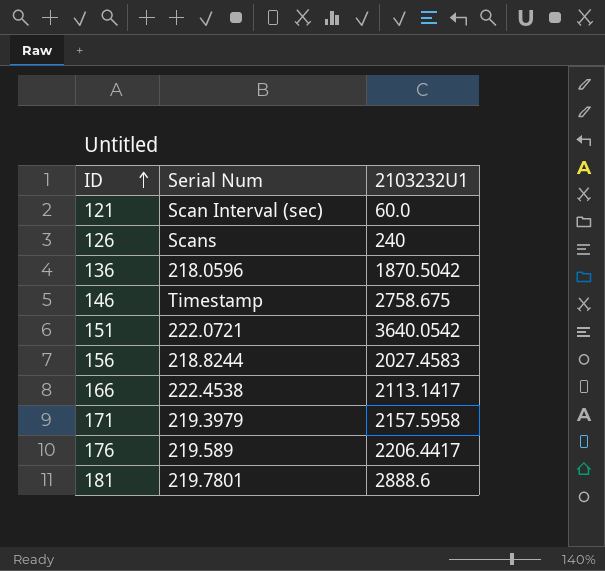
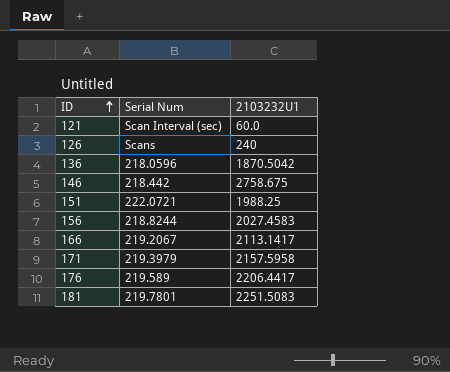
146 | Serial Num: Timestamp -> 218.442
151 | 2103232U1: 3640.0542 -> 1988.25
166 | Serial Num: 222.4538 -> 219.2067
181 | 2103232U1: 2888.6 -> 2251.5083

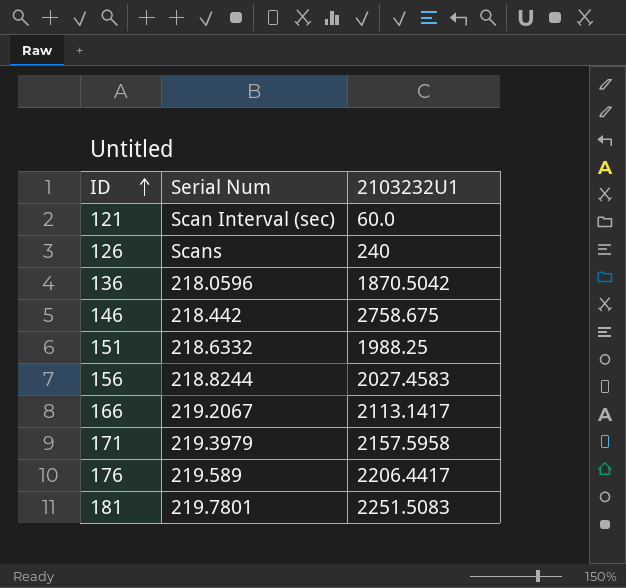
151 | Serial Num: 222.0721 -> 218.6332

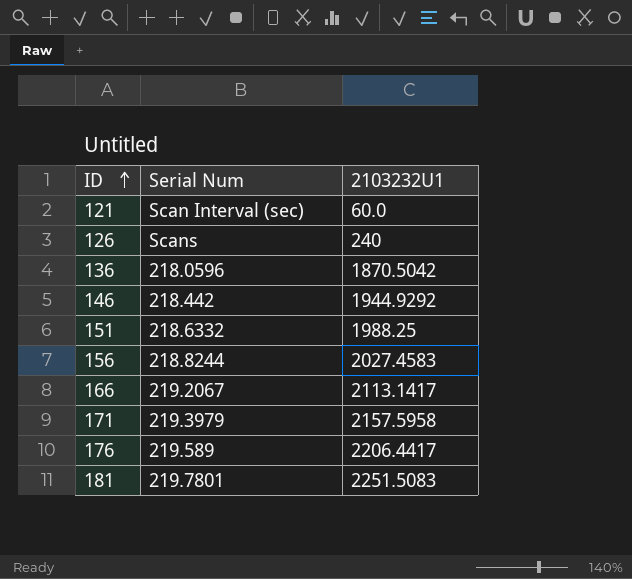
146 | 2103232U1: 2758.675 -> 1944.9292

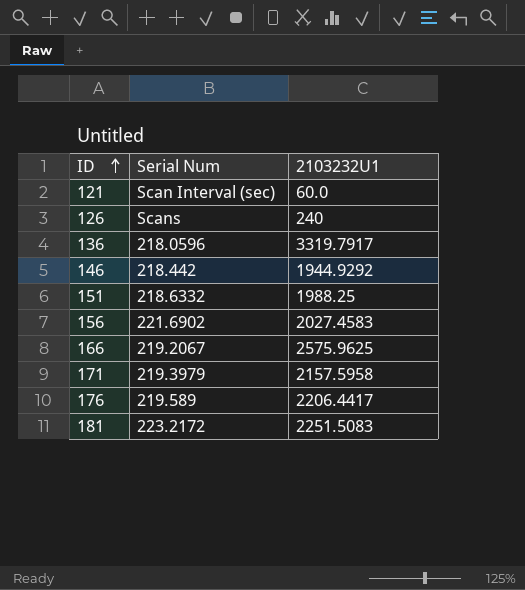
136 | 2103232U1: 1870.5042 -> 3319.7917
156 | Serial Num: 218.8244 -> 221.6902
166 | 2103232U1: 2113.1417 -> 2575.9625
181 | Serial Num: 219.7801 -> 223.2172

